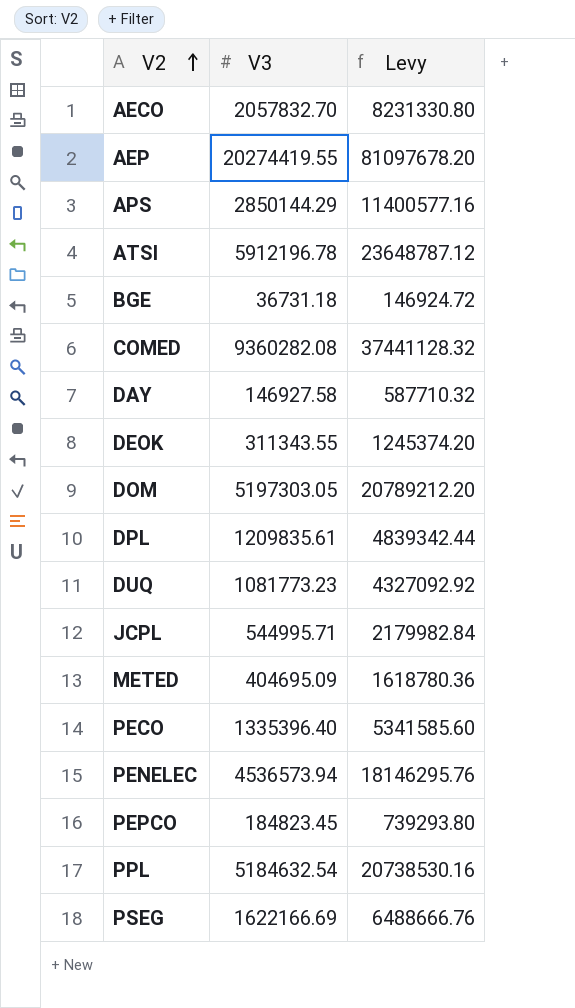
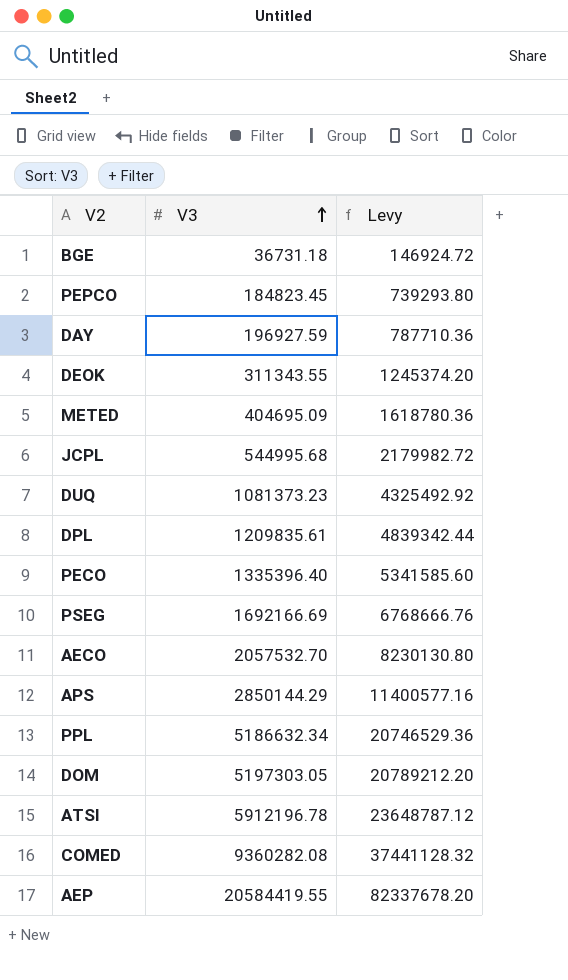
row order: V2 ascending -> V3 ascending
row PENELEC: 4536573.94 | 18146295.76 -> none
DAY | V3: 146927.58 -> 196927.59
DAY | Levy: 587710.32 -> 787710.36
JCPL | V3: 544995.71 -> 544995.68
JCPL | Levy: 2179982.84 -> 2179982.72
DUQ | V3: 1081773.23 -> 1081373.23
DUQ | Levy: 4327092.92 -> 4325492.92
PSEG | V3: 1622166.69 -> 1692166.69
PSEG | Levy: 6488666.76 -> 6768666.76
AECO | V3: 2057832.70 -> 2057532.70
AECO | Levy: 8231330.80 -> 8230130.80
PPL | V3: 5184632.54 -> 5186632.34
PPL | Levy: 20738530.16 -> 20746529.36
AEP | V3: 20274419.55 -> 20584419.55
AEP | Levy: 81097678.20 -> 82337678.20

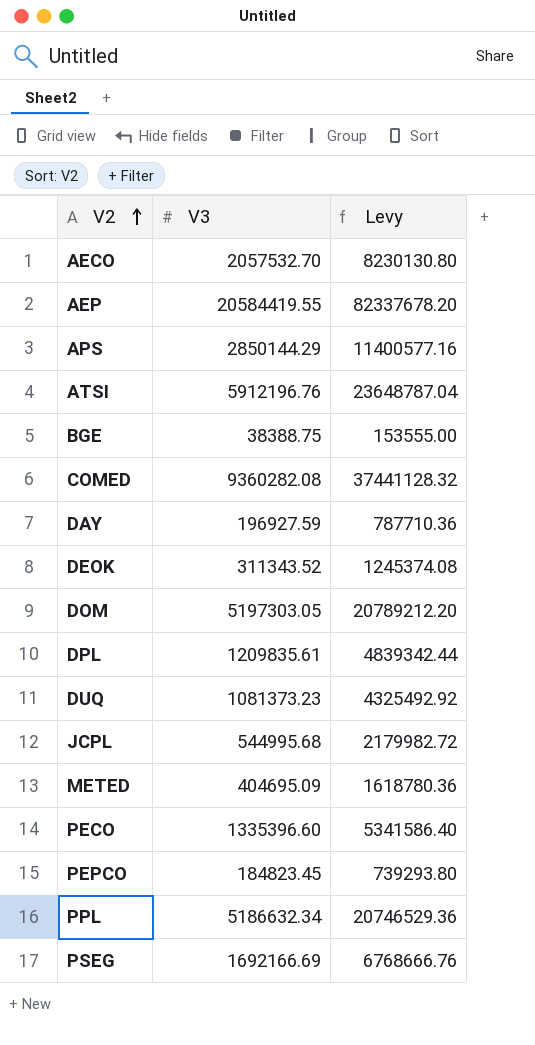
row order: V3 ascending -> V2 ascending
ATSI | V3: 5912196.78 -> 5912196.76
ATSI | Levy: 23648787.12 -> 23648787.04
BGE | V3: 36731.18 -> 38388.75
BGE | Levy: 146924.72 -> 153555.00
DEOK | V3: 311343.55 -> 311343.52
DEOK | Levy: 1245374.20 -> 1245374.08
PECO | V3: 1335396.40 -> 1335396.60
PECO | Levy: 5341585.60 -> 5341586.40

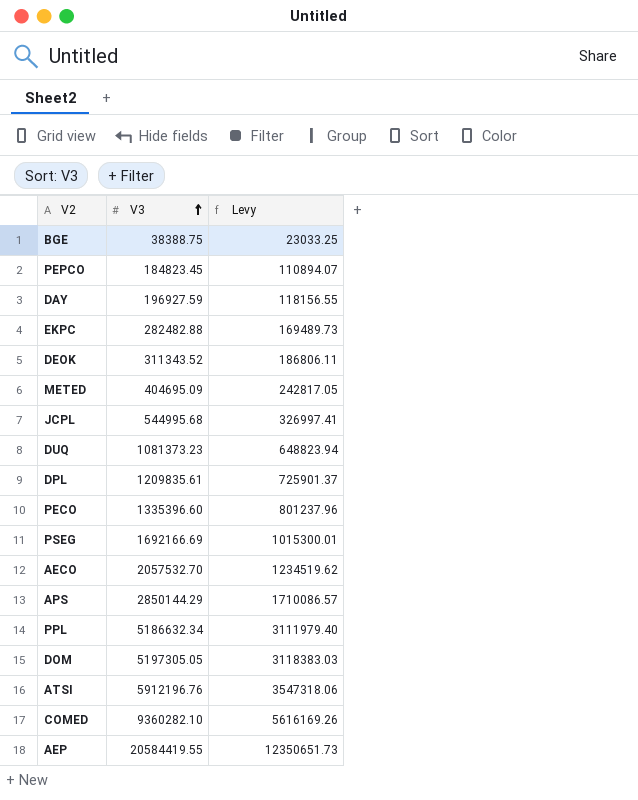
row order: V2 ascending -> V3 ascending
column Levy | formula: [V3] * 4 -> [V3] * 0.6
row EKPC: none -> 282482.88 | 169489.73
DOM | V3: 5197303.05 -> 5197305.05
COMED | V3: 9360282.08 -> 9360282.10

